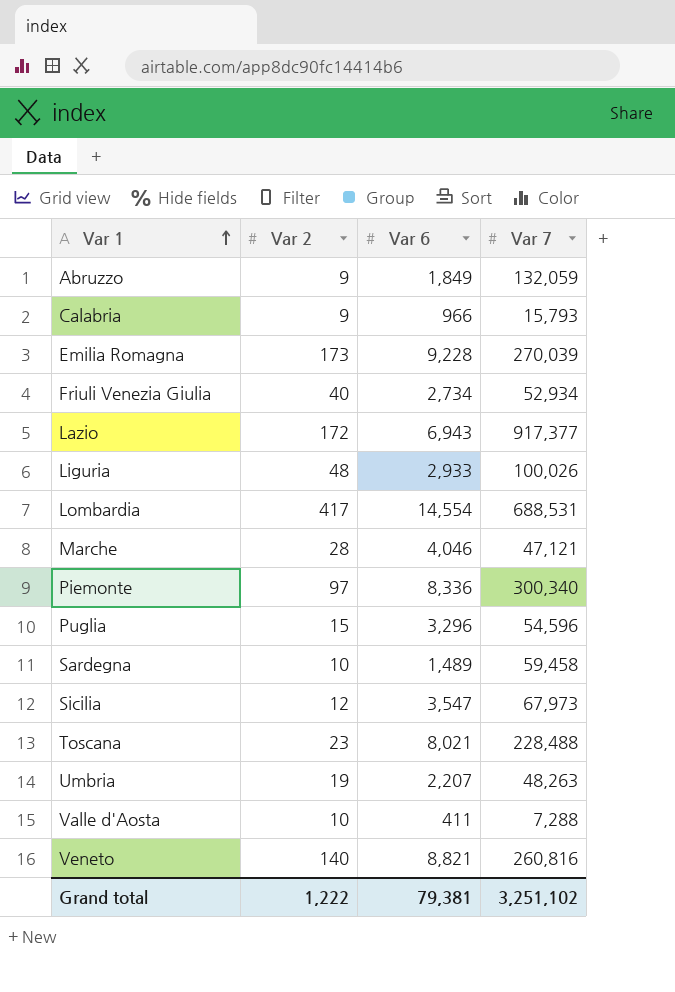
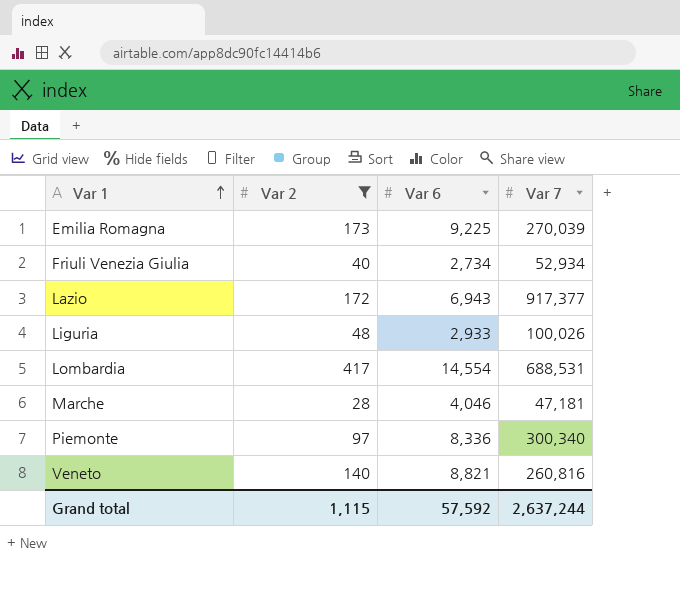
filter: none -> Var 2 >= 28
Emilia Romagna | Var 6: 9,228 -> 9,225
Marche | Var 7: 47,121 -> 47,181
Grand total | Var 2: 1,222 -> 1,115
Grand total | Var 6: 79,381 -> 57,592
Grand total | Var 7: 3,251,102 -> 2,637,244

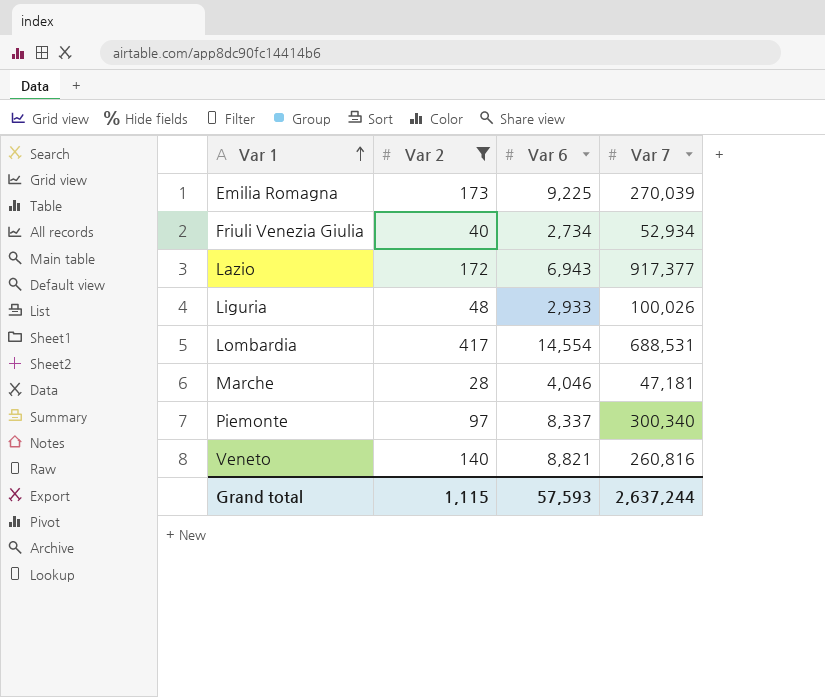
Piemonte | Var 6: 8,336 -> 8,337
Grand total | Var 6: 57,592 -> 57,593

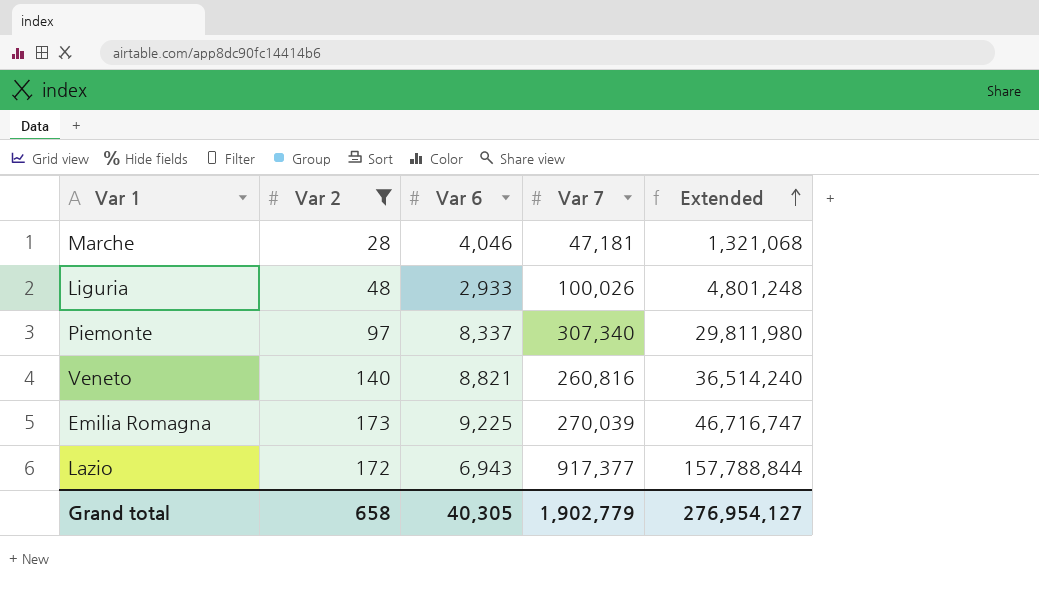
row order: Var 1 ascending -> Extended ascending
column Extended | formula: none -> [Var 2] * [Var 7]
row Friuli Venezia Giulia: 40 | 2,734 | 52,934 -> none
row Lombardia: 417 | 14,554 | 688,531 -> none
Piemonte | Var 7: 300,340 -> 307,340
Grand total | Var 2: 1,115 -> 658
Grand total | Var 6: 57,593 -> 40,305
Grand total | Var 7: 2,637,244 -> 1,902,779

